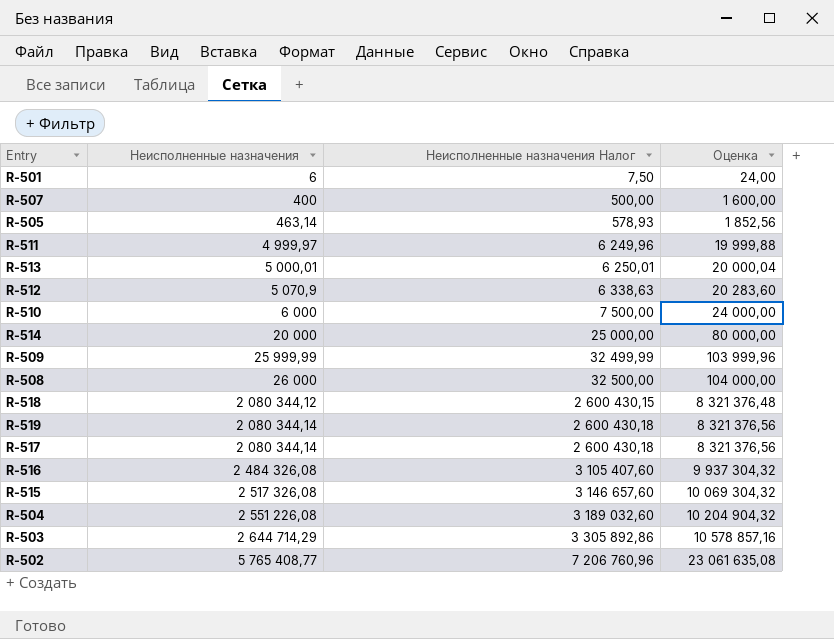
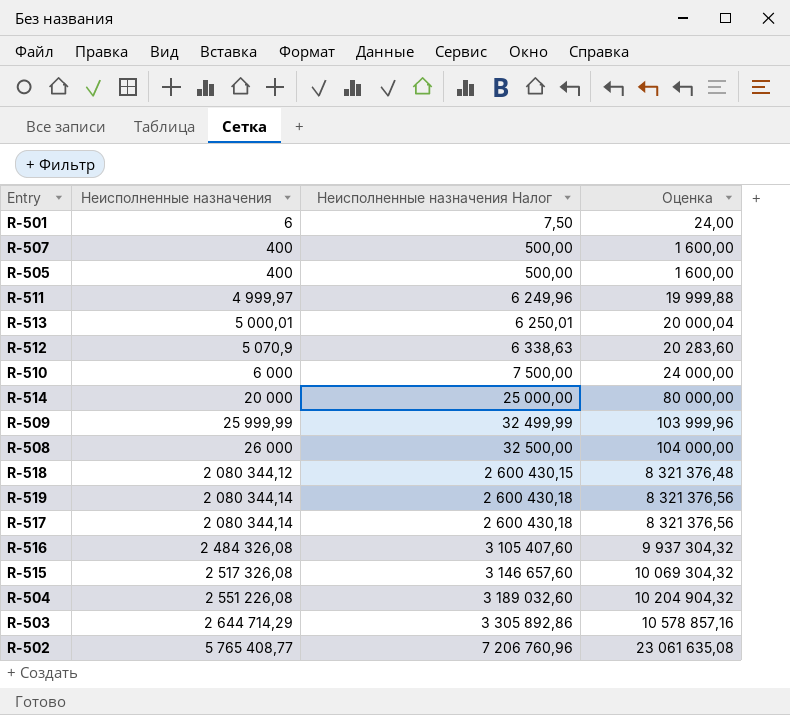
R-505 | Неисполненные назначения: 463,14 -> 400
R-505 | Неисполненные назначения Налог: 578,93 -> 500,00
R-505 | Оценка: 1 852,56 -> 1 600,00

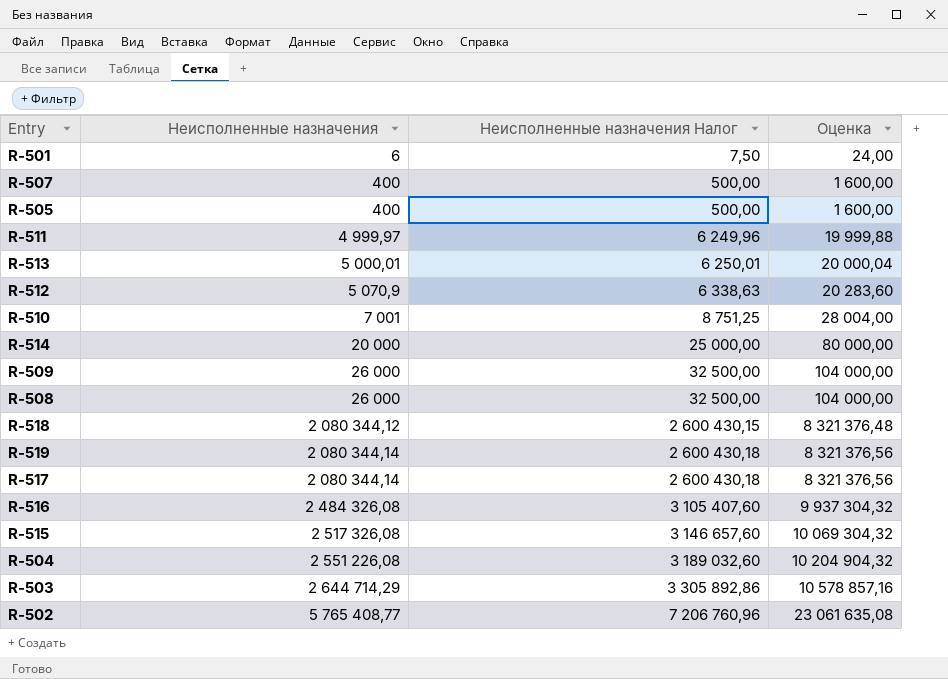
R-510 | Неисполненные назначения: 6 000 -> 7 001
R-510 | Неисполненные назначения Налог: 7 500,00 -> 8 751,25
R-510 | Оценка: 24 000,00 -> 28 004,00
R-509 | Неисполненные назначения: 25 999,99 -> 26 000
R-509 | Неисполненные назначения Налог: 32 499,99 -> 32 500,00
R-509 | Оценка: 103 999,96 -> 104 000,00

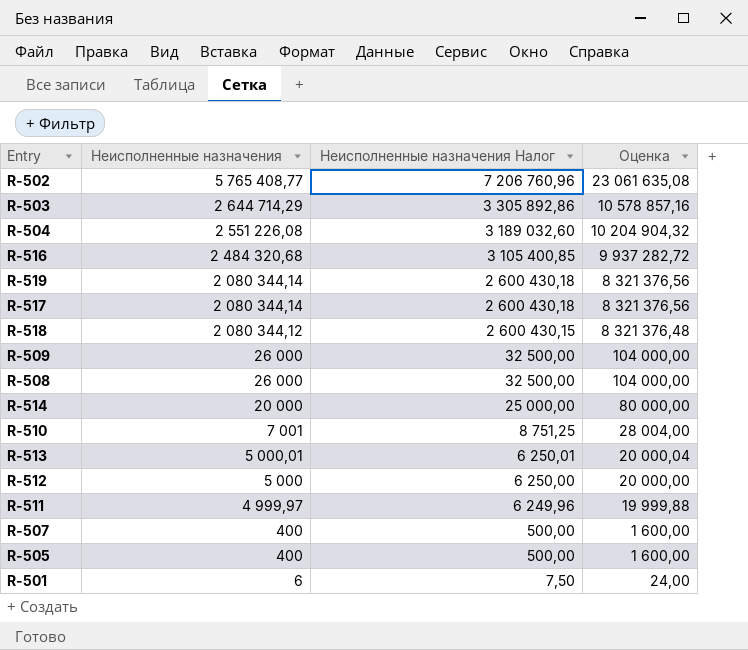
row order: Неисполненные назначения ascending -> Неисполненные назначения descending
row R-515: 2 517 326,08 | 3 146 657,60 | 10 069 304,32 -> none
R-516 | Неисполненные назначения: 2 484 326,08 -> 2 484 320,68
R-516 | Неисполненные назначения Налог: 3 105 407,60 -> 3 105 400,85
R-516 | Оценка: 9 937 304,32 -> 9 937 282,72
R-512 | Неисполненные назначения: 5 070,9 -> 5 000
R-512 | Неисполненные назначения Налог: 6 338,63 -> 6 250,00
R-512 | Оценка: 20 283,60 -> 20 000,00

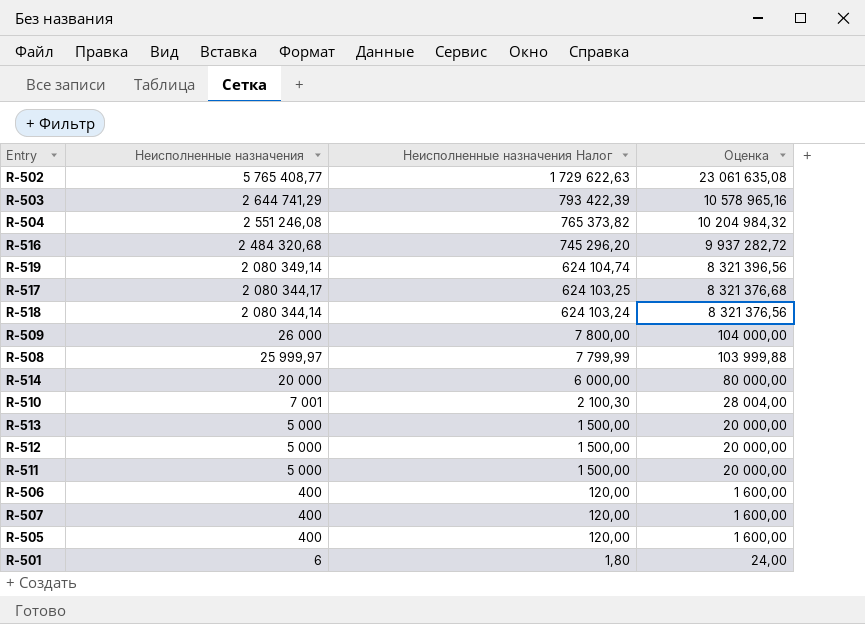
column Неисполненные назначения Налог | formula: [Неисполненные назначения] * 1,25 -> [Неисполненные назначения] * 0,3
R-503 | Неисполненные назначения: 2 644 714,29 -> 2 644 741,29
R-503 | Оценка: 10 578 857,16 -> 10 578 965,16
R-504 | Неисполненные назначения: 2 551 226,08 -> 2 551 246,08
R-504 | Оценка: 10 204 904,32 -> 10 204 984,32
R-519 | Неисполненные назначения: 2 080 344,14 -> 2 080 349,14
R-519 | Оценка: 8 321 376,56 -> 8 321 396,56
R-517 | Неисполненные назначения: 2 080 344,14 -> 2 080 344,17
R-517 | Оценка: 8 321 376,56 -> 8 321 376,68
R-518 | Неисполненные назначения: 2 080 344,12 -> 2 080 344,14
R-518 | Оценка: 8 321 376,48 -> 8 321 376,56
R-508 | Неисполненные назначения: 26 000 -> 25 999,97
R-508 | Оценка: 104 000,00 -> 103 999,88
R-513 | Неисполненные назначения: 5 000,01 -> 5 000
R-513 | Оценка: 20 000,04 -> 20 000,00
R-511 | Неисполненные назначения: 4 999,97 -> 5 000
R-511 | Оценка: 19 999,88 -> 20 000,00
row R-506: none -> 400 | 120,00 | 1 600,00

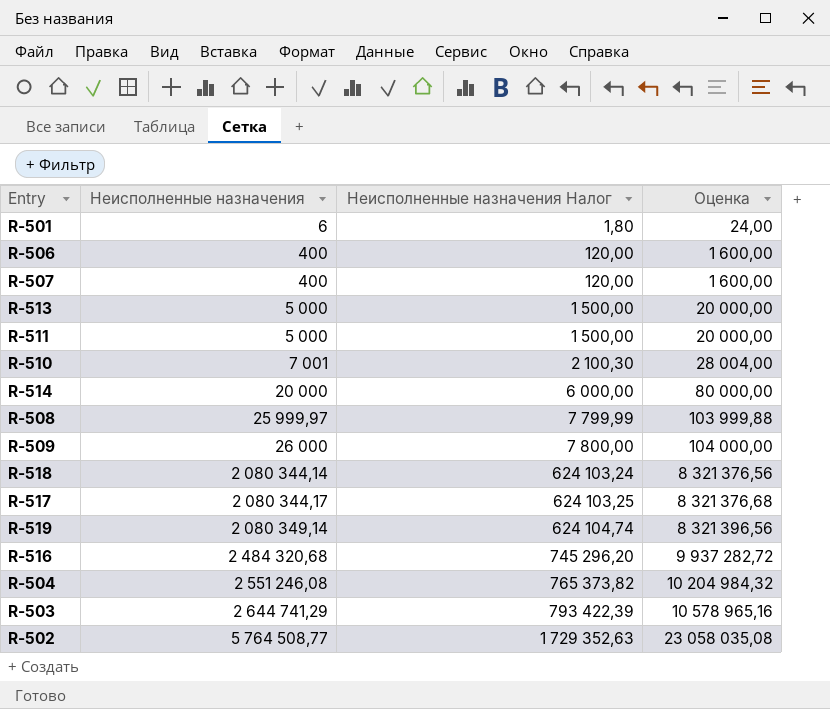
row order: Неисполненные назначения descending -> Неисполненные назначения ascending
row R-512: 5 000 | 1 500,00 | 20 000,00 -> none
row R-505: 400 | 120,00 | 1 600,00 -> none
R-502 | Неисполненные назначения: 5 765 408,77 -> 5 764 508,77
R-502 | Неисполненные назначения Налог: 1 729 622,63 -> 1 729 352,63
R-502 | Оценка: 23 061 635,08 -> 23 058 035,08

